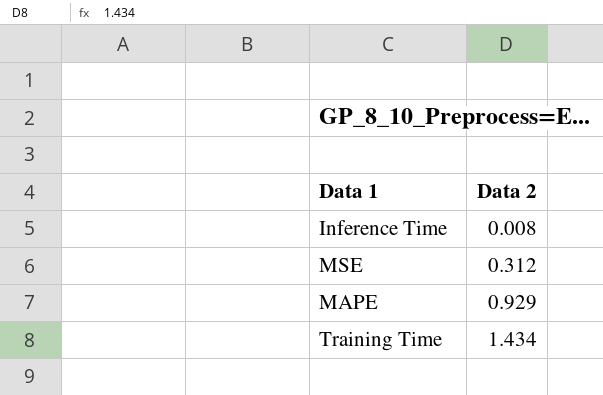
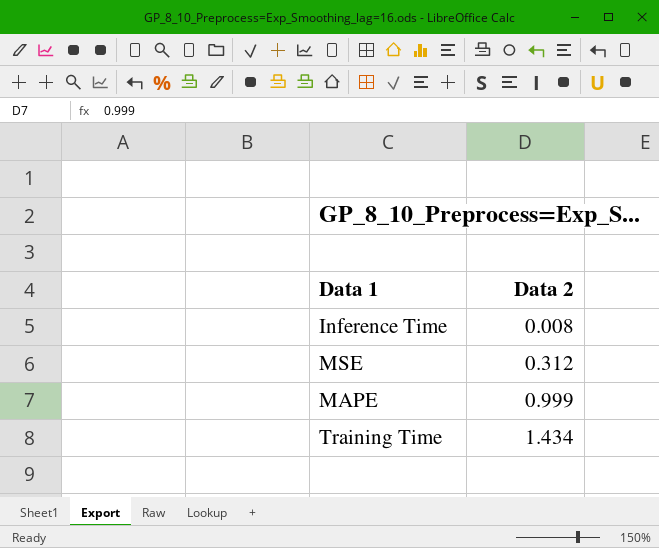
MAPE | Data 2: 0.929 -> 0.999

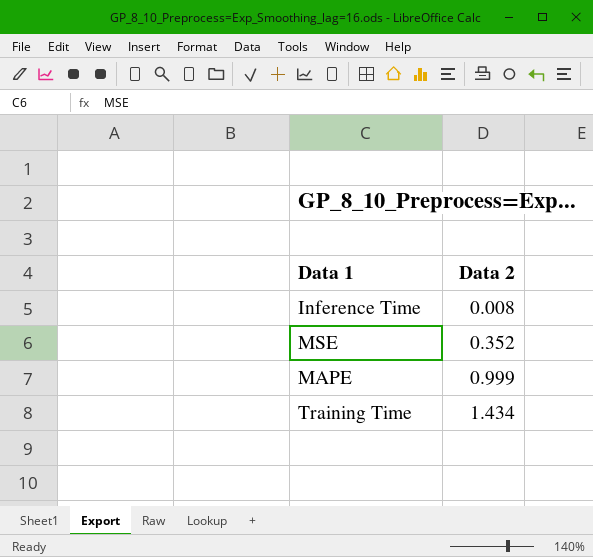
MSE | Data 2: 0.312 -> 0.352

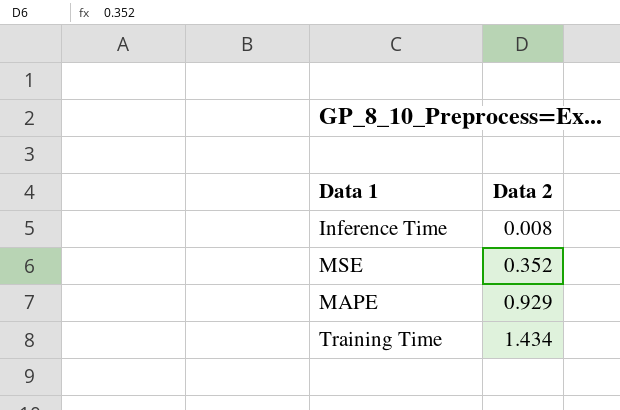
MAPE | Data 2: 0.999 -> 0.929

